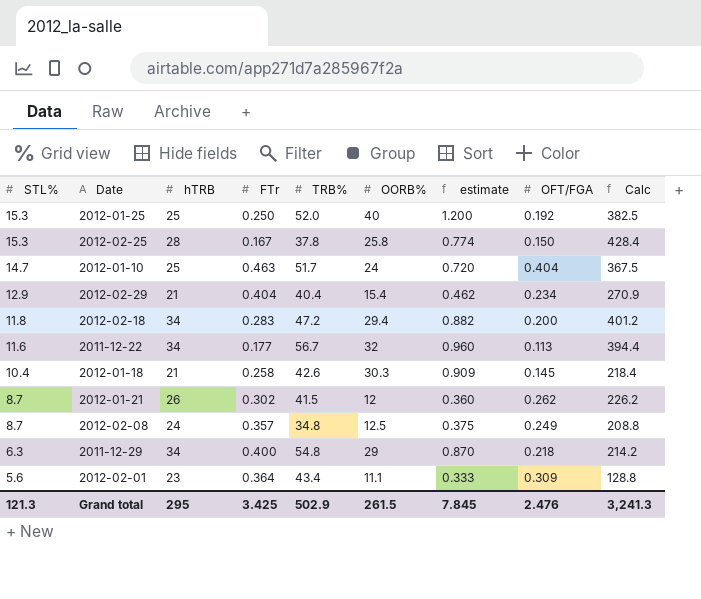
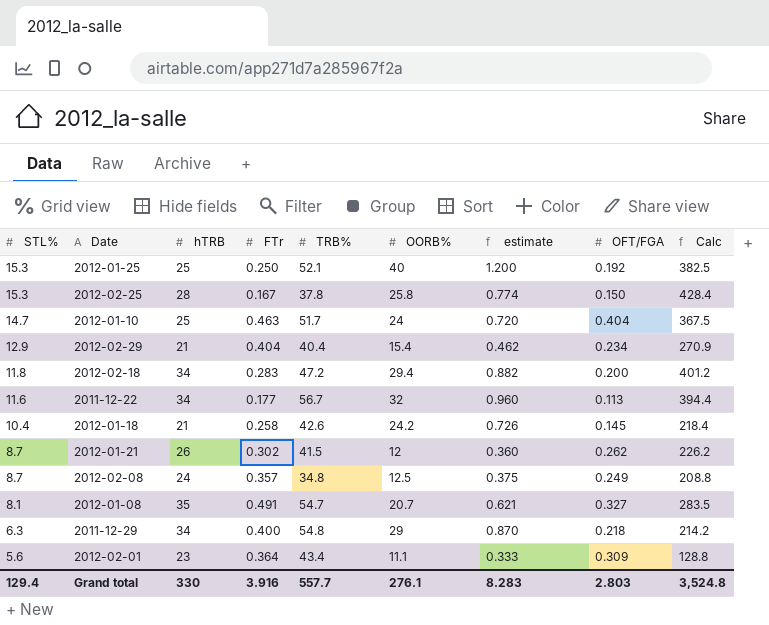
2012-01-25 | TRB%: 52.0 -> 52.1
2012-01-18 | OORB%: 30.3 -> 24.2
2012-01-18 | estimate: 0.909 -> 0.726
row 2012-01-08: none -> 8.1 | 35 | 0.491 | 54.7 | 20.7 | 0.621 | 0.327 | 283.5
Grand total | STL%: 121.3 -> 129.4
Grand total | hTRB: 295 -> 330
Grand total | FTr: 3.425 -> 3.916
Grand total | TRB%: 502.9 -> 557.7
Grand total | OORB%: 261.5 -> 276.1
Grand total | estimate: 7.845 -> 8.283
Grand total | OFT/FGA: 2.476 -> 2.803
Grand total | Calc: 3,241.3 -> 3,524.8

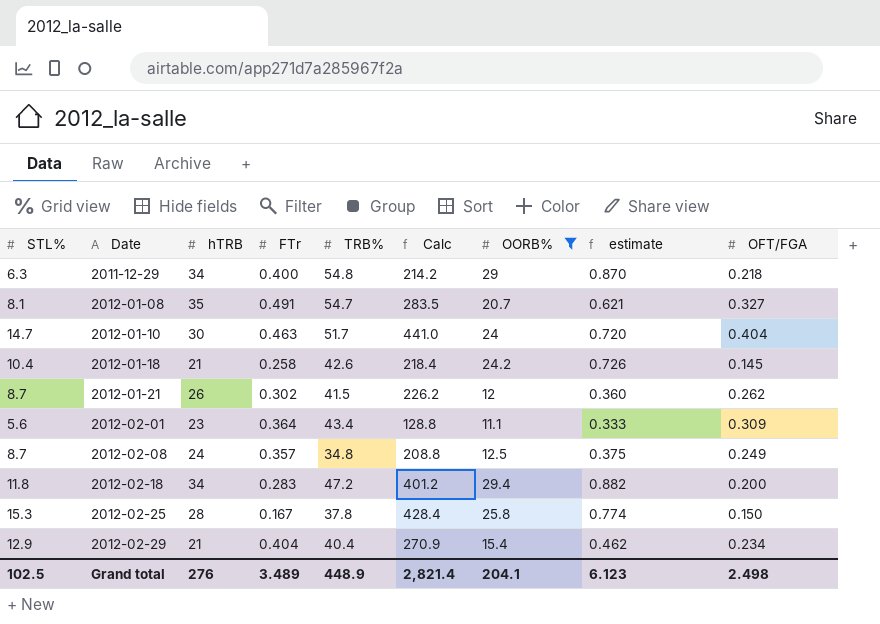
filter: none -> OORB% <= 29.4
row order: STL% descending -> Date ascending
column Calc | position: 9 -> 6
2012-01-10 | hTRB: 25 -> 30
2012-01-10 | Calc: 367.5 -> 441.0
Grand total | STL%: 129.4 -> 102.5
Grand total | hTRB: 330 -> 276
Grand total | FTr: 3.916 -> 3.489
Grand total | TRB%: 557.7 -> 448.9
Grand total | Calc: 3,524.8 -> 2,821.4
Grand total | OORB%: 276.1 -> 204.1
Grand total | estimate: 8.283 -> 6.123
Grand total | OFT/FGA: 2.803 -> 2.498

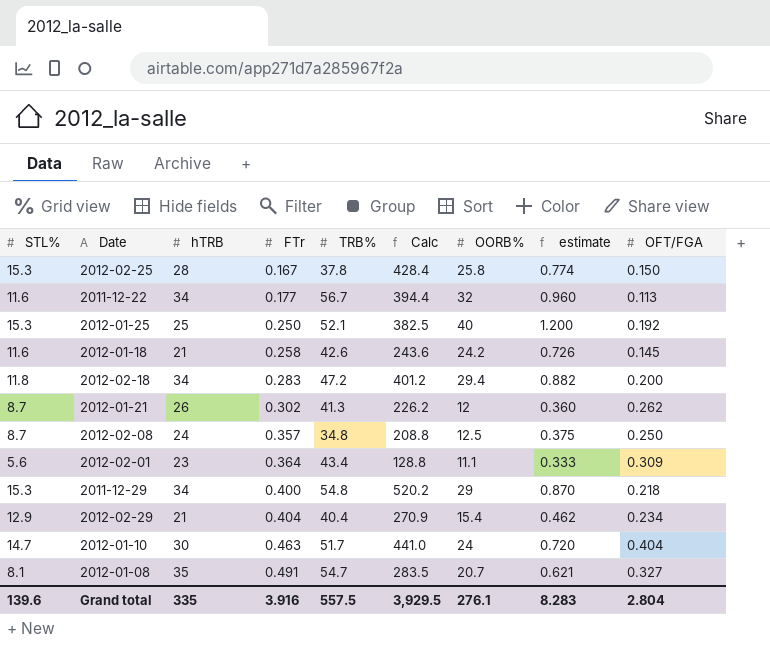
filter: OORB% <= 29.4 -> none
row order: Date ascending -> FTr ascending
2012-01-18 | STL%: 10.4 -> 11.6
2012-01-18 | Calc: 218.4 -> 243.6
2012-01-21 | TRB%: 41.5 -> 41.3
2012-02-08 | OFT/FGA: 0.249 -> 0.250
2011-12-29 | STL%: 6.3 -> 15.3
2011-12-29 | Calc: 214.2 -> 520.2
Grand total | STL%: 102.5 -> 139.6
Grand total | hTRB: 276 -> 335
Grand total | FTr: 3.489 -> 3.916
Grand total | TRB%: 448.9 -> 557.5
Grand total | Calc: 2,821.4 -> 3,929.5
Grand total | OORB%: 204.1 -> 276.1
Grand total | estimate: 6.123 -> 8.283
Grand total | OFT/FGA: 2.498 -> 2.804

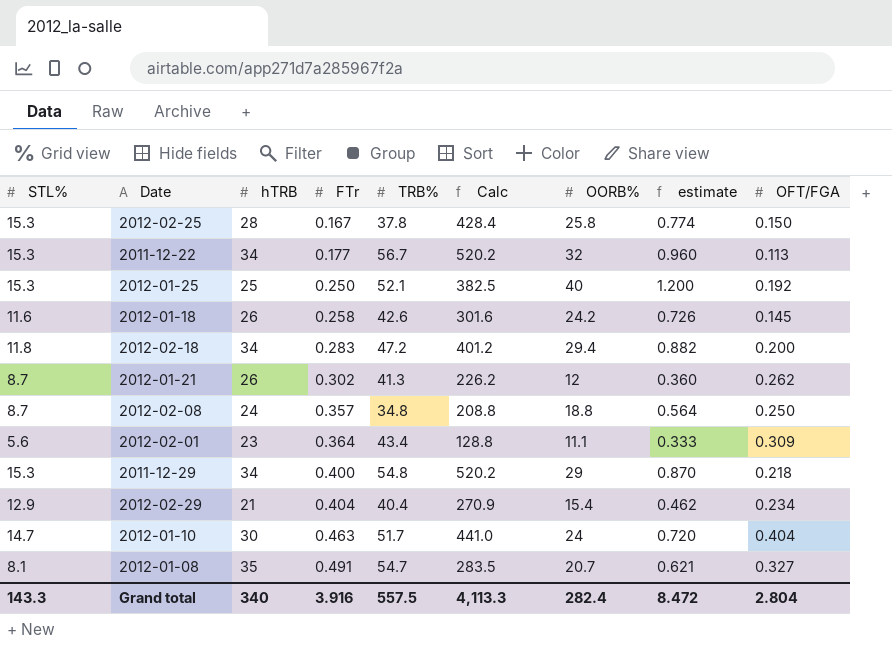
2011-12-22 | STL%: 11.6 -> 15.3
2011-12-22 | Calc: 394.4 -> 520.2
2012-01-18 | hTRB: 21 -> 26
2012-01-18 | Calc: 243.6 -> 301.6
2012-02-08 | OORB%: 12.5 -> 18.8
2012-02-08 | estimate: 0.375 -> 0.564
Grand total | STL%: 139.6 -> 143.3
Grand total | hTRB: 335 -> 340
Grand total | Calc: 3,929.5 -> 4,113.3
Grand total | OORB%: 276.1 -> 282.4
Grand total | estimate: 8.283 -> 8.472

